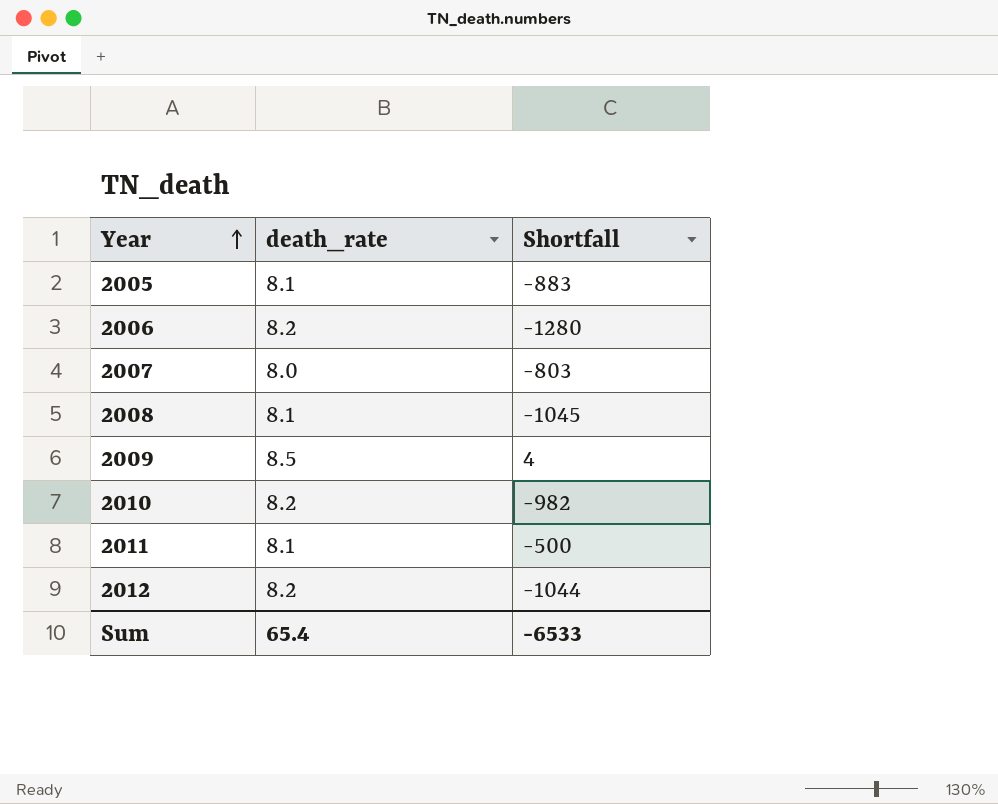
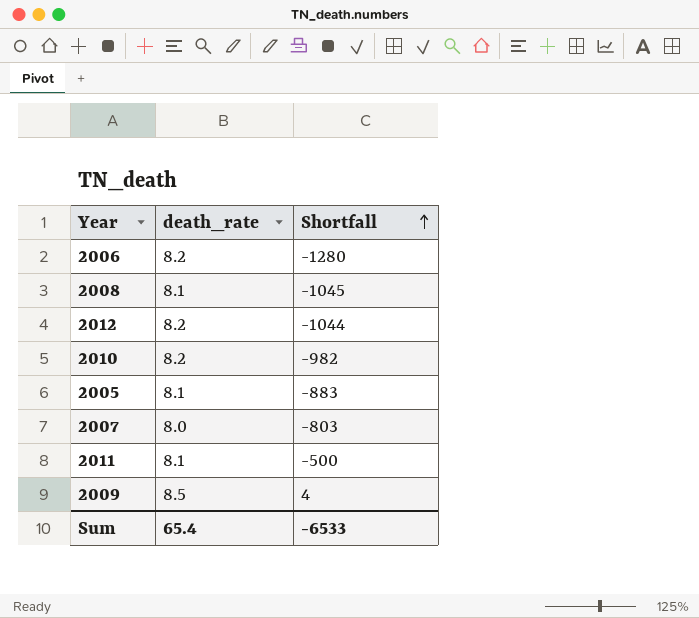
row order: Year ascending -> Shortfall ascending

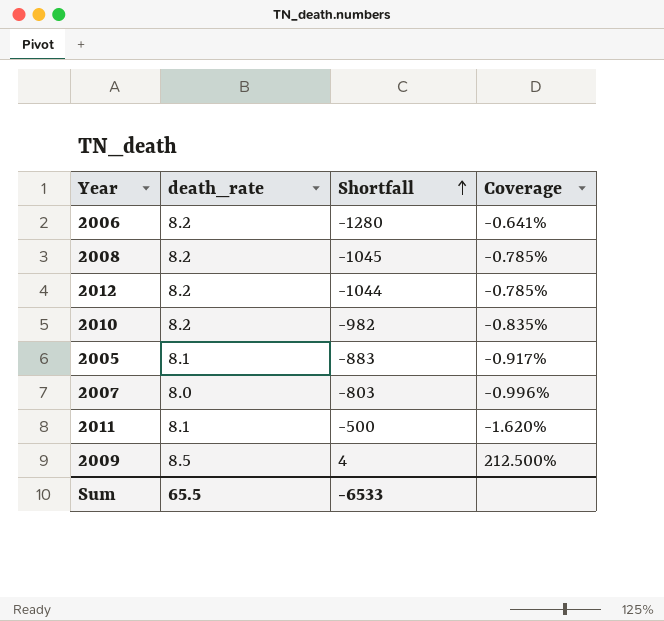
column Coverage | formula: none -> [death_rate] / [Shortfall]
2008 | death_rate: 8.1 -> 8.2
Sum | death_rate: 65.4 -> 65.5

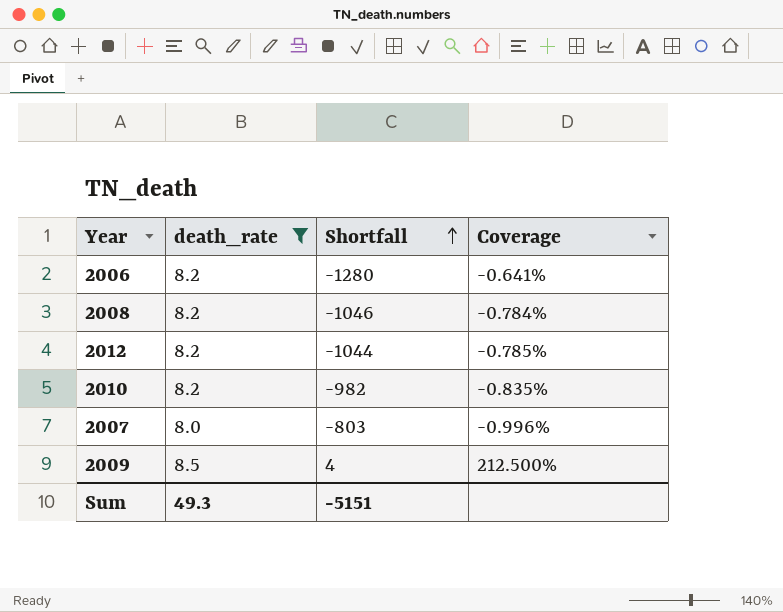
filter: none -> death_rate != 8.1
2008 | Shortfall: -1045 -> -1046
2008 | Coverage: -0.785% -> -0.784%
Sum | death_rate: 65.5 -> 49.3
Sum | Shortfall: -6533 -> -5151

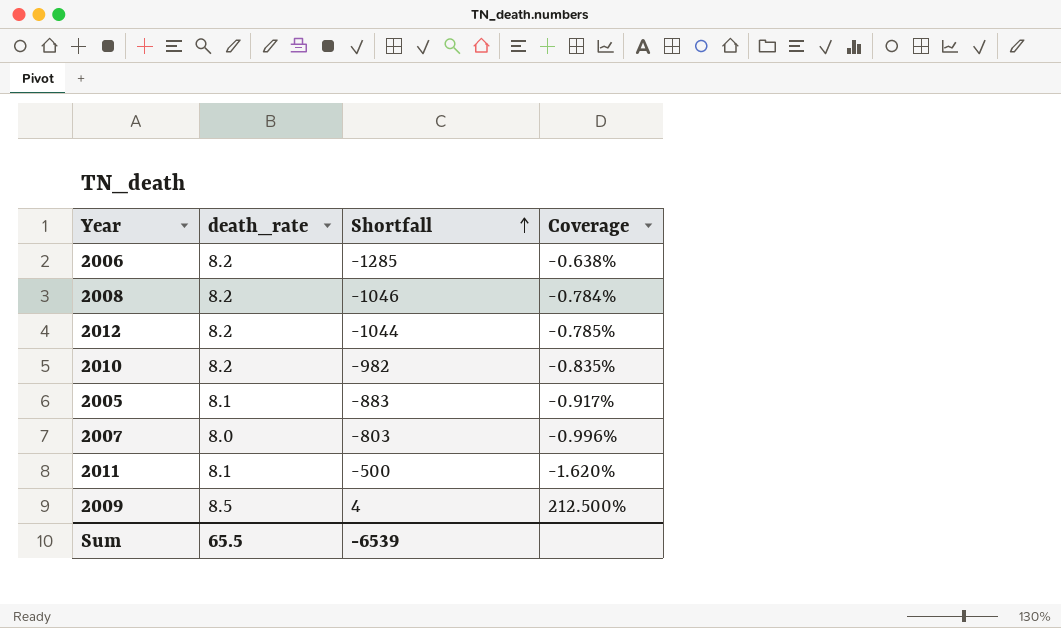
filter: death_rate != 8.1 -> none
2006 | Shortfall: -1280 -> -1285
2006 | Coverage: -0.641% -> -0.638%
Sum | death_rate: 49.3 -> 65.5
Sum | Shortfall: -5151 -> -6539

